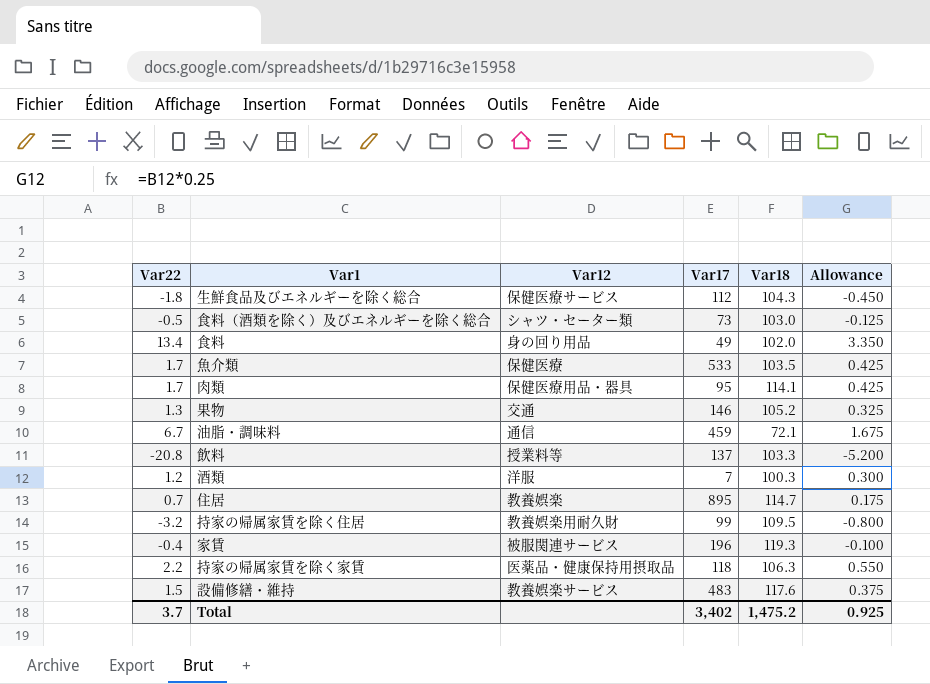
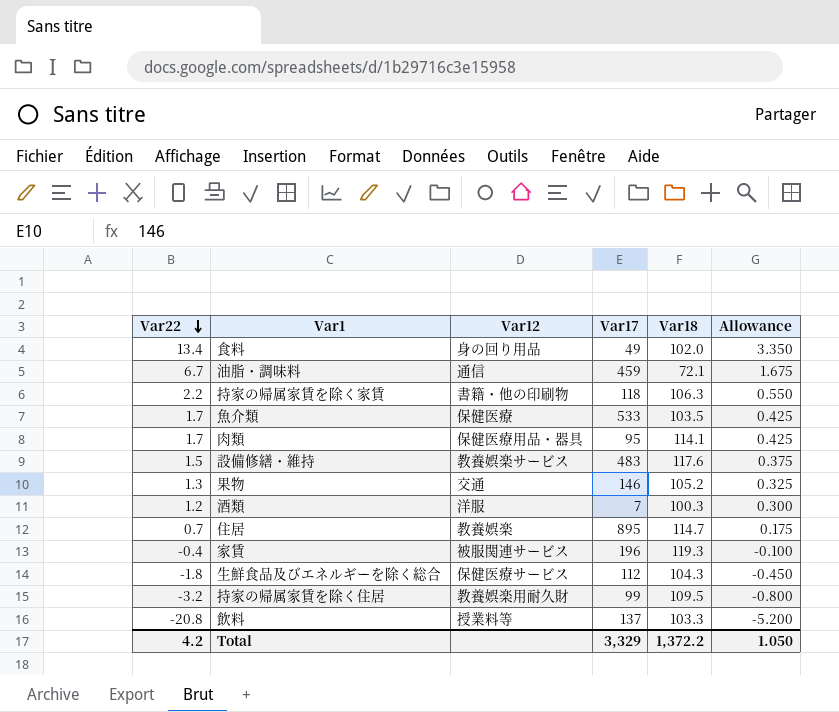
row order: none -> Var22 descending
row 食料（酒類を除く）及びエネルギーを除く総合: -0.5 | シャツ・セーター類 | 73 | 103.0 | -0.125 -> none
持家の帰属家賃を除く家賃 | Var12: 医薬品・健康保持用摂取品 -> 書籍・他の印刷物
Total | Var22: 3.7 -> 4.2
Total | Var17: 3,402 -> 3,329
Total | Var18: 1,475.2 -> 1,372.2
Total | Allowance: 0.925 -> 1.050

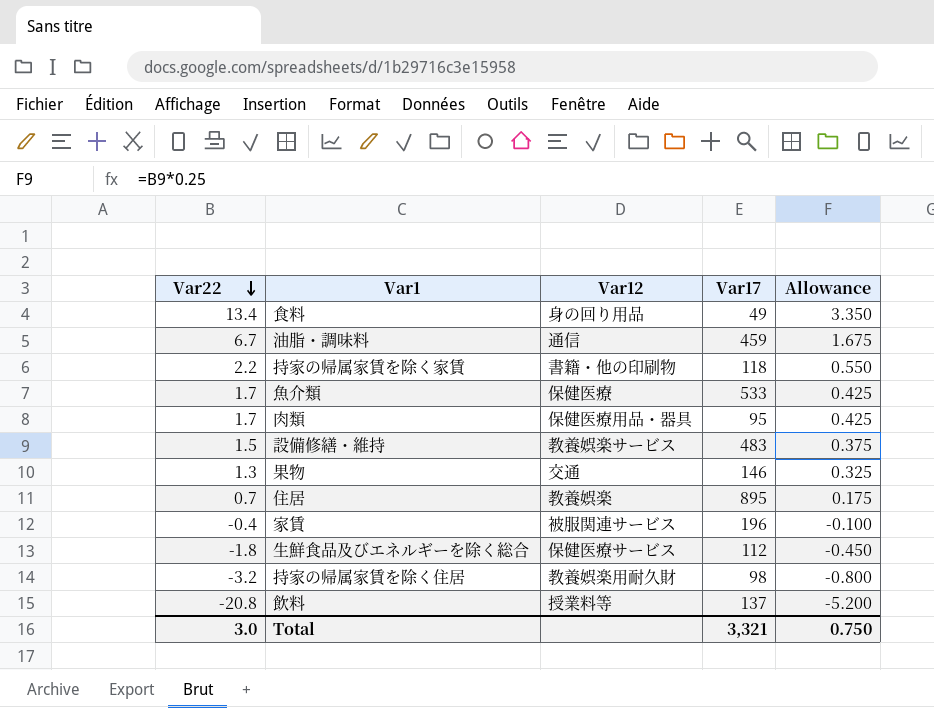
column Var18 | position: 5 -> none
row 酒類: 1.2 | 洋服 | 7 | 100.3 | 0.300 -> none
持家の帰属家賃を除く住居 | Var17: 99 -> 98
Total | Var22: 4.2 -> 3.0
Total | Var17: 3,329 -> 3,321
Total | Allowance: 1.050 -> 0.750

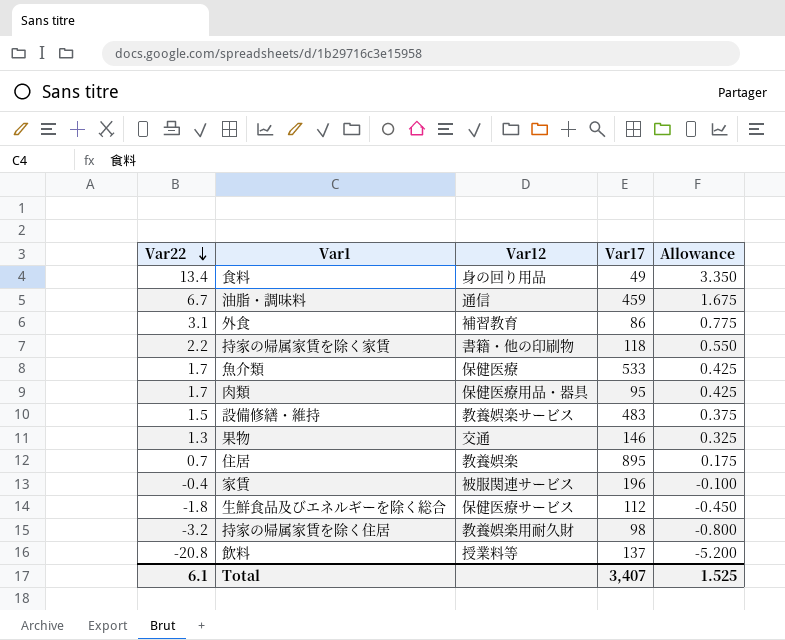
row 外食: none -> 3.1 | 補習教育 | 86 | 0.775
Total | Var22: 3.0 -> 6.1
Total | Var17: 3,321 -> 3,407
Total | Allowance: 0.750 -> 1.525

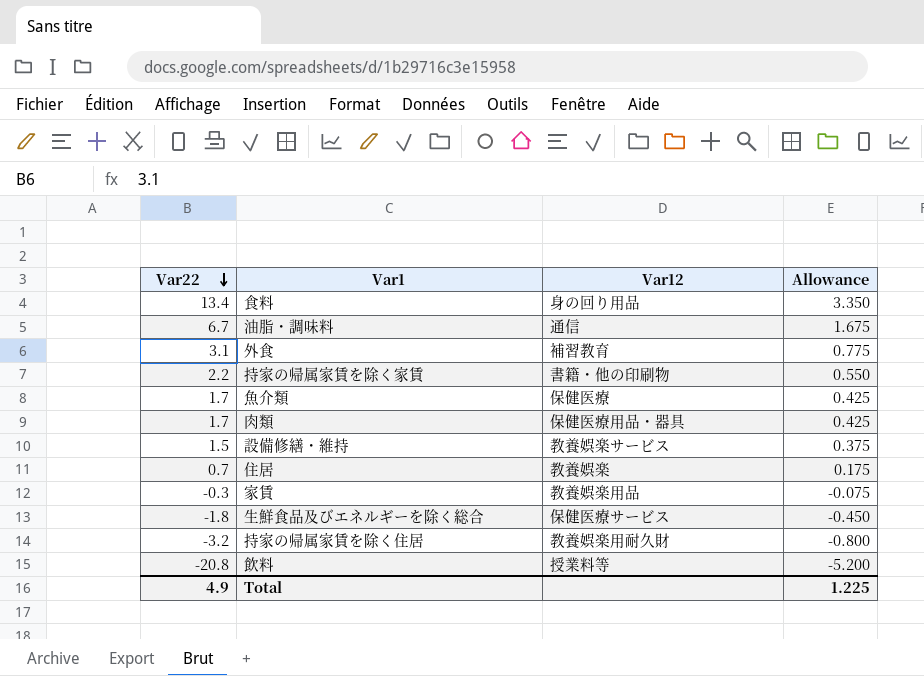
column Var17 | position: 4 -> none
row 果物: 1.3 | 交通 | 146 | 0.325 -> none
家賃 | Var22: -0.4 -> -0.3
家賃 | Var12: 被服関連サービス -> 教養娯楽用品
家賃 | Allowance: -0.100 -> -0.075
Total | Var22: 6.1 -> 4.9
Total | Allowance: 1.525 -> 1.225

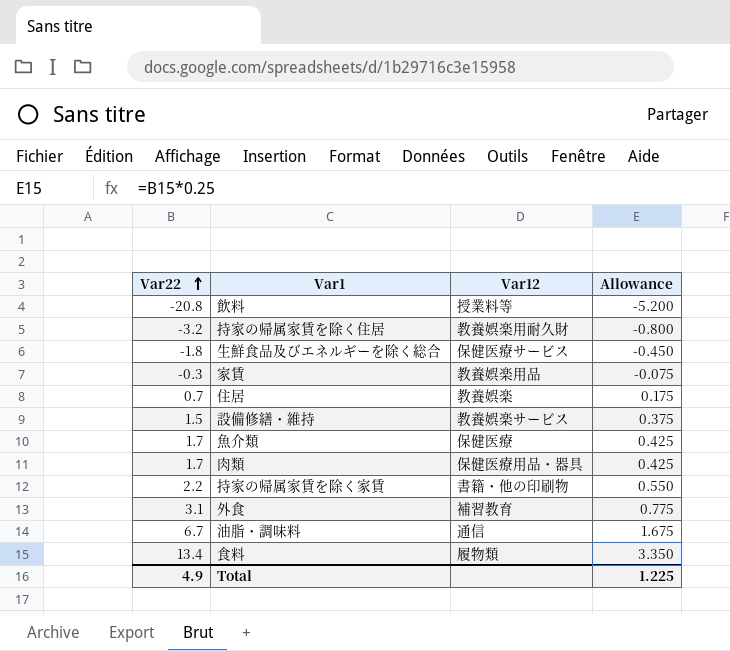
row order: Var22 descending -> Var22 ascending
食料 | Var12: 身の回り用品 -> 履物類

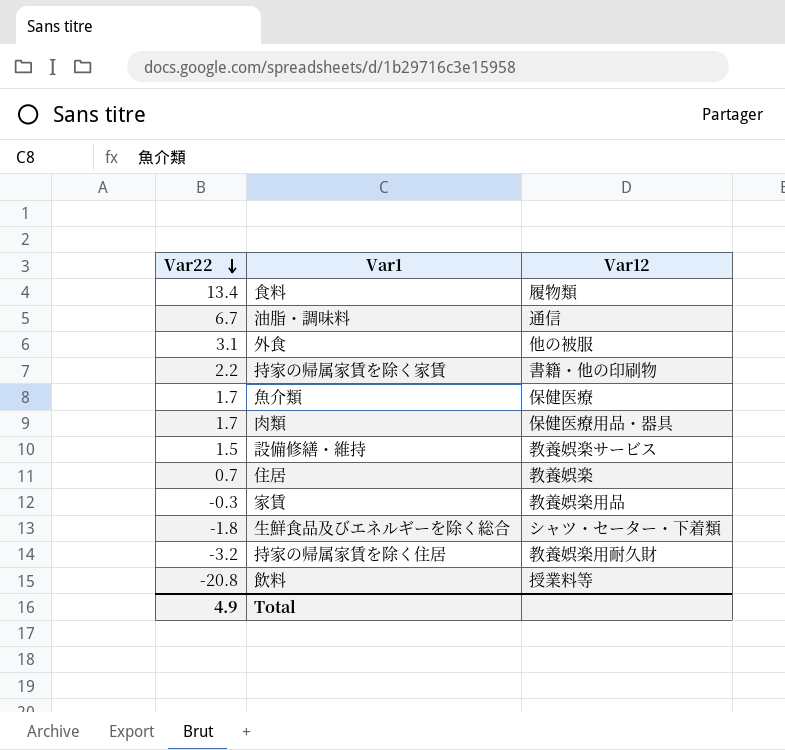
row order: Var22 ascending -> Var22 descending
column Allowance | formula: [Var22] * 0.25 -> none
外食 | Var12: 補習教育 -> 他の被服
生鮮食品及びエネルギーを除く総合 | Var12: 保健医療サービス -> シャツ・セーター・下着類

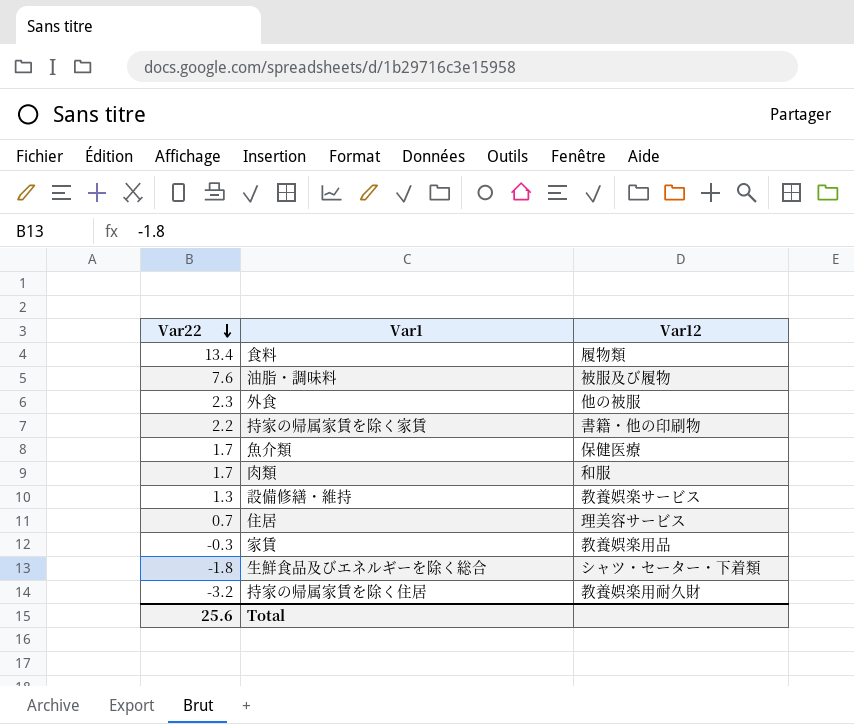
row 飲料: -20.8 | 授業料等 -> none
油脂・調味料 | Var22: 6.7 -> 7.6
油脂・調味料 | Var12: 通信 -> 被服及び履物
外食 | Var22: 3.1 -> 2.3
肉類 | Var12: 保健医療用品・器具 -> 和服
設備修繕・維持 | Var22: 1.5 -> 1.3
住居 | Var12: 教養娯楽 -> 理美容サービス
Total | Var22: 4.9 -> 25.6

